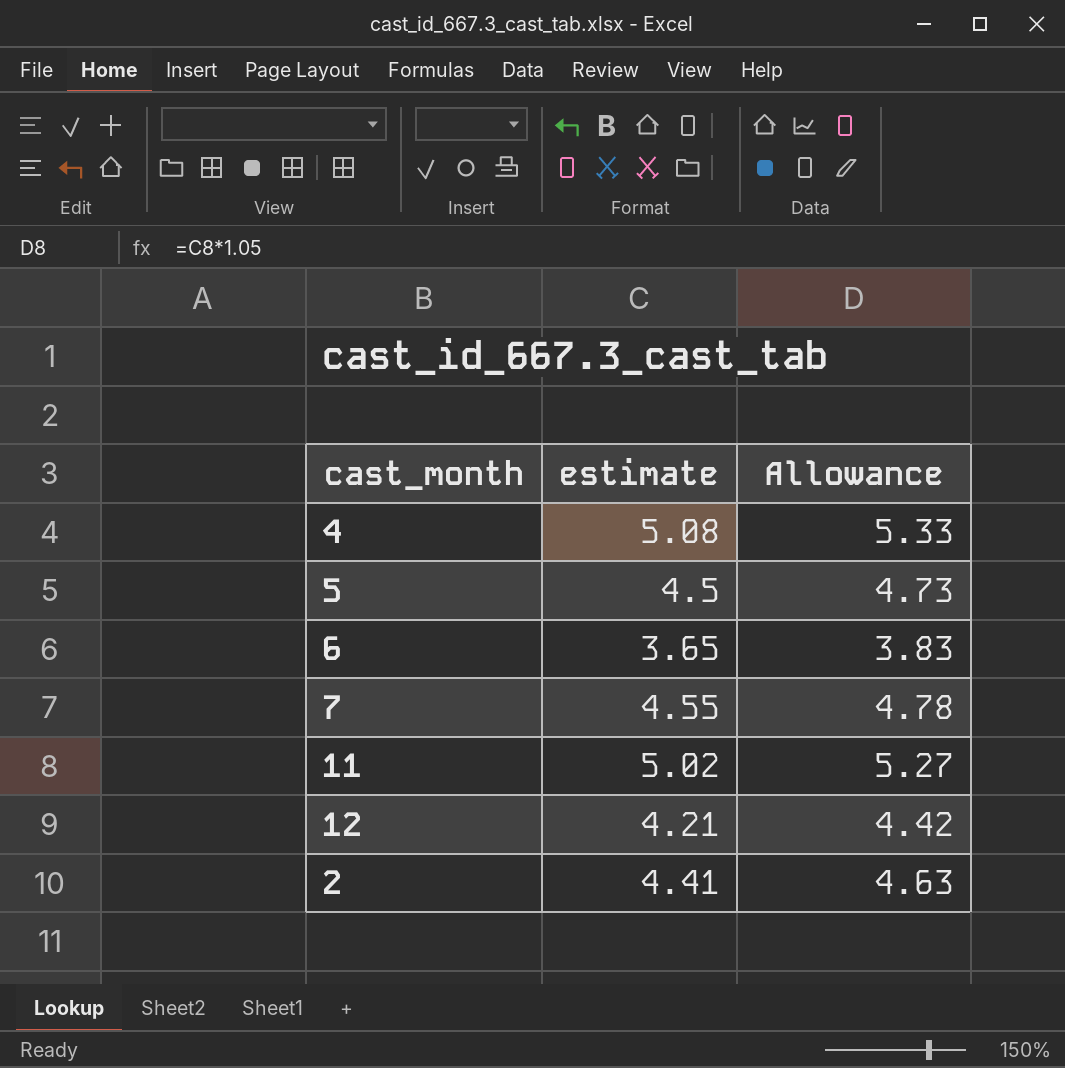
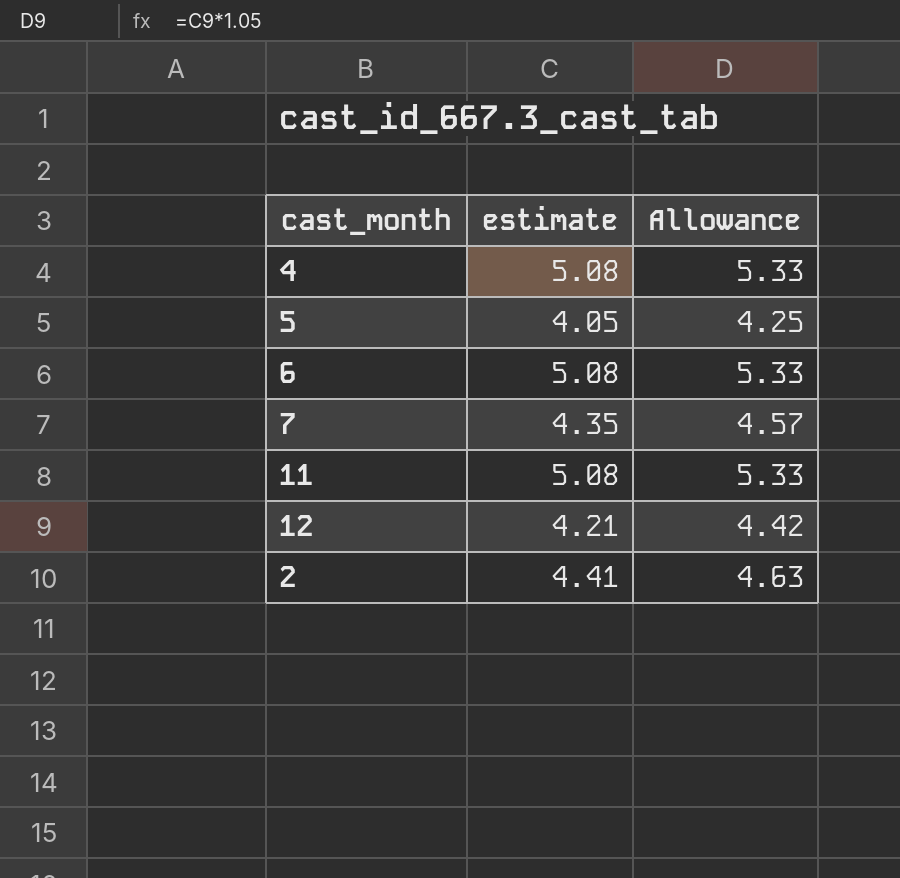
5 | estimate: 4.5 -> 4.05
5 | Allowance: 4.73 -> 4.25
6 | estimate: 3.65 -> 5.08
6 | Allowance: 3.83 -> 5.33
7 | estimate: 4.55 -> 4.35
7 | Allowance: 4.78 -> 4.57
11 | estimate: 5.02 -> 5.08
11 | Allowance: 5.27 -> 5.33

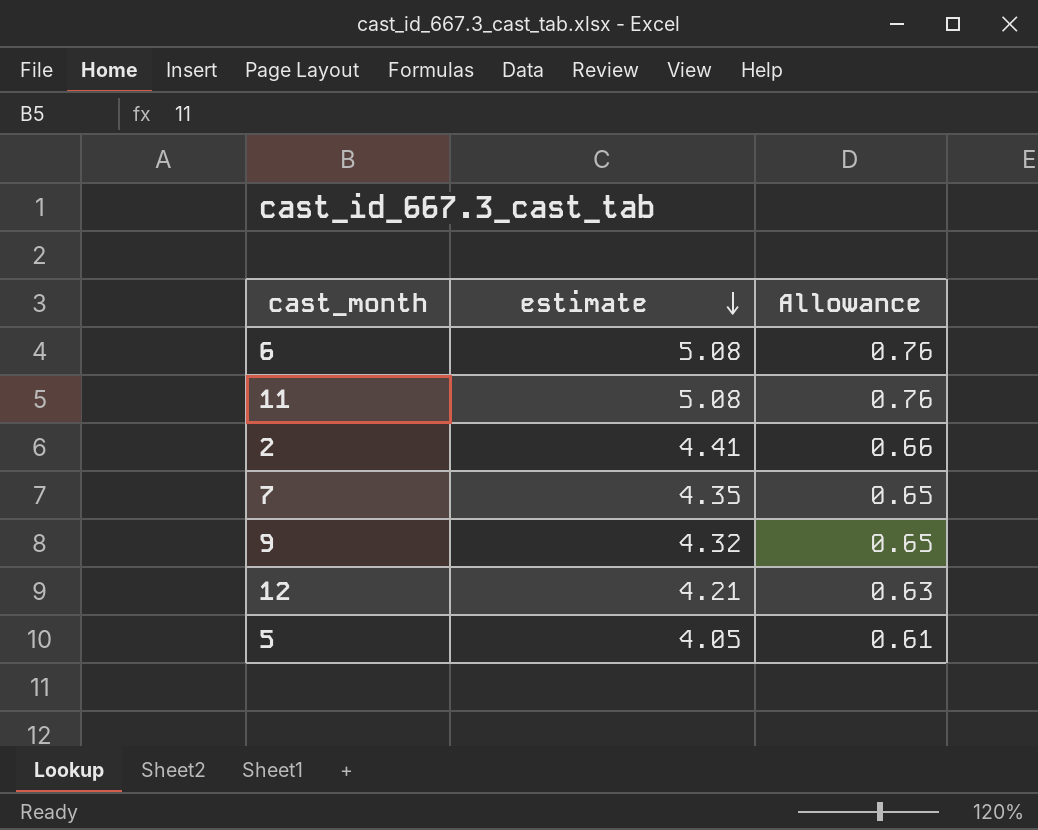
row order: none -> estimate descending
column Allowance | formula: [estimate] * 1.05 -> [estimate] * 0.15
row 4: 5.08 | 5.33 -> none
row 9: none -> 4.32 | 0.65

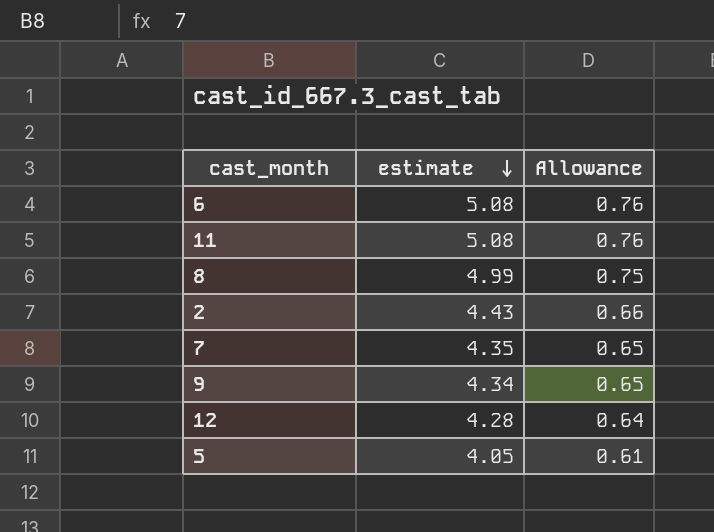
row 8: none -> 4.99 | 0.75
2 | estimate: 4.41 -> 4.43
9 | estimate: 4.32 -> 4.34
12 | estimate: 4.21 -> 4.28
12 | Allowance: 0.63 -> 0.64

